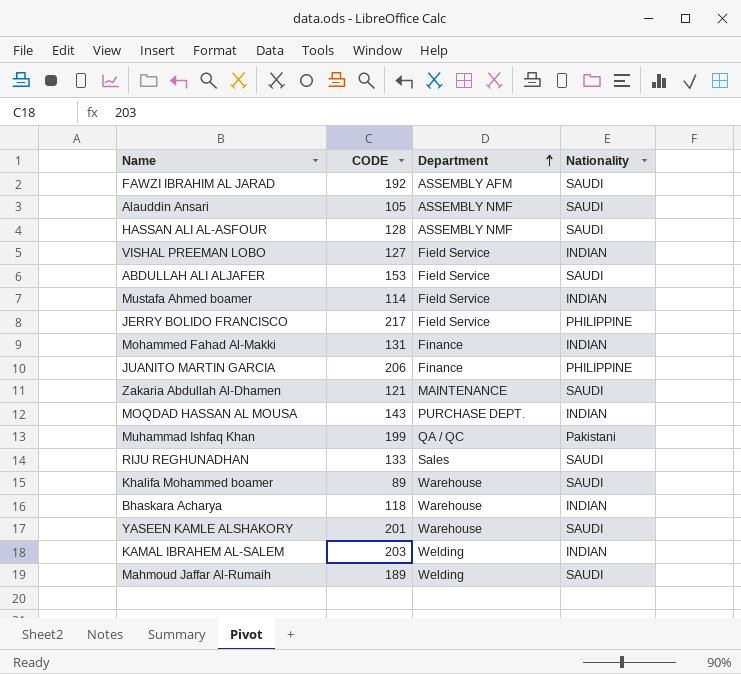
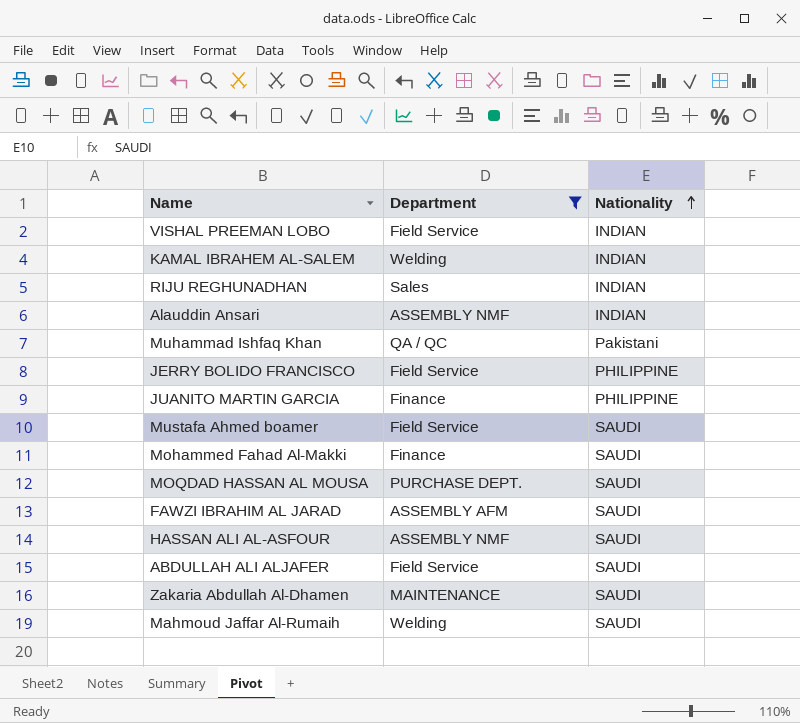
filter: none -> Department != Warehouse
row order: Department ascending -> Nationality ascending
column CODE | position: 2 -> none
RIJU REGHUNADHAN | Nationality: SAUDI -> INDIAN
Alauddin Ansari | Nationality: SAUDI -> INDIAN
Mustafa Ahmed boamer | Nationality: INDIAN -> SAUDI
Mohammed Fahad Al-Makki | Nationality: INDIAN -> SAUDI
MOQDAD HASSAN AL MOUSA | Nationality: INDIAN -> SAUDI

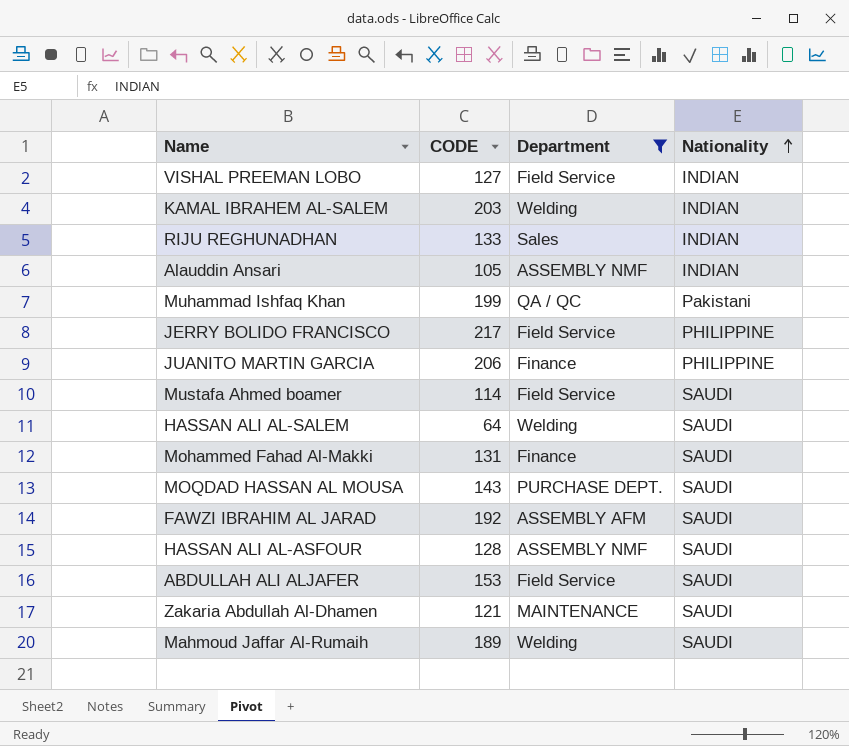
column CODE | position: none -> 2
row HASSAN ALI AL-SALEM: none -> 64 | Welding | SAUDI

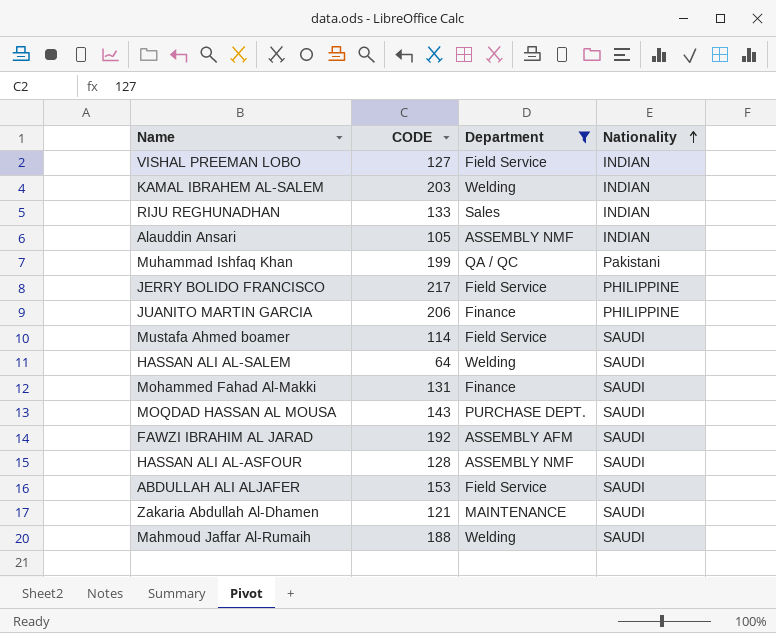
Mahmoud Jaffar Al-Rumaih | CODE: 189 -> 188

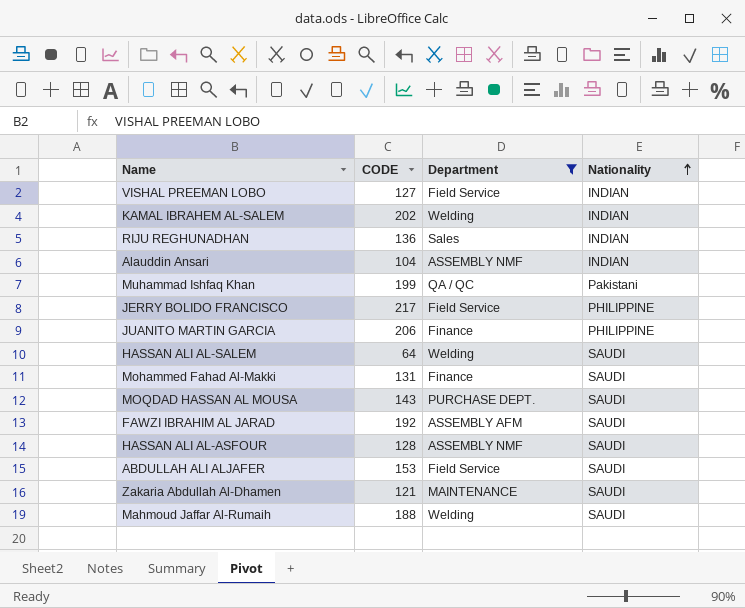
row Mustafa Ahmed boamer: 114 | Field Service | SAUDI -> none
KAMAL IBRAHEM AL-SALEM | CODE: 203 -> 202
RIJU REGHUNADHAN | CODE: 133 -> 136
Alauddin Ansari | CODE: 105 -> 104

